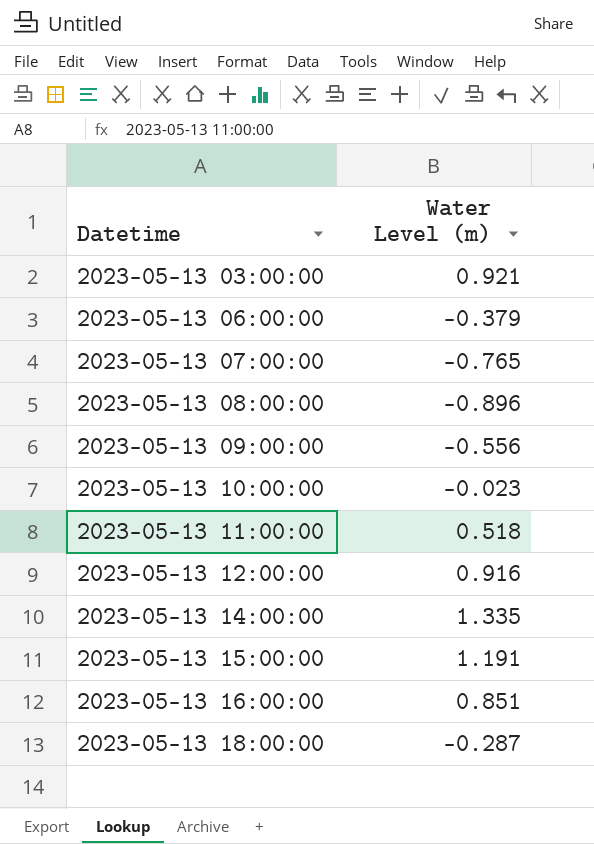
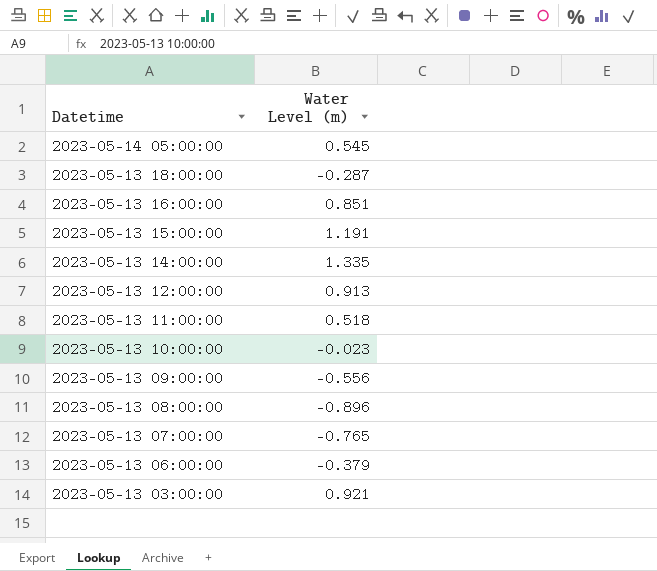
row order: Datetime ascending -> Datetime descending
row 2023-05-14 05:00:00: none -> 0.545
2023-05-13 12:00:00 | Water Level (m): 0.916 -> 0.913

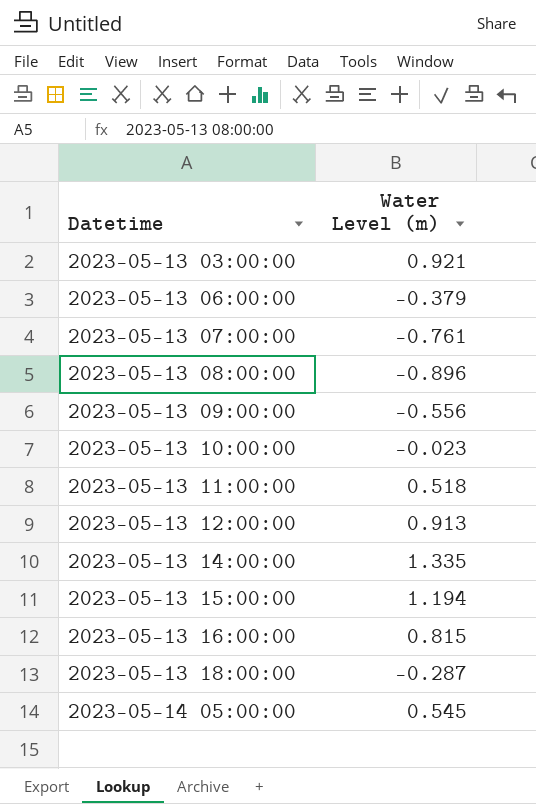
row order: Datetime descending -> Datetime ascending
2023-05-13 07:00:00 | Water Level (m): -0.765 -> -0.761
2023-05-13 15:00:00 | Water Level (m): 1.191 -> 1.194
2023-05-13 16:00:00 | Water Level (m): 0.851 -> 0.815

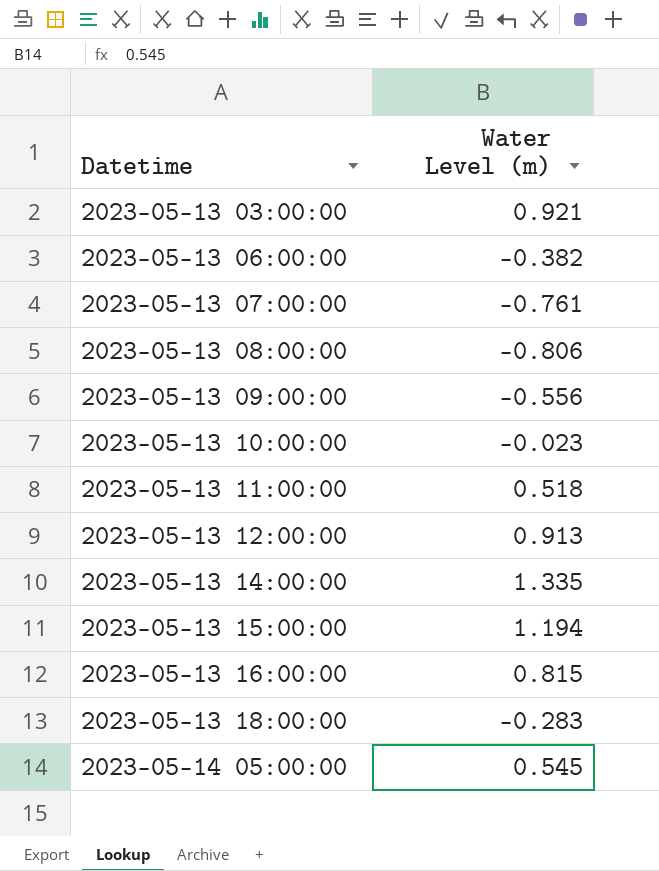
2023-05-13 06:00:00 | Water Level (m): -0.379 -> -0.382
2023-05-13 08:00:00 | Water Level (m): -0.896 -> -0.806
2023-05-13 18:00:00 | Water Level (m): -0.287 -> -0.283

